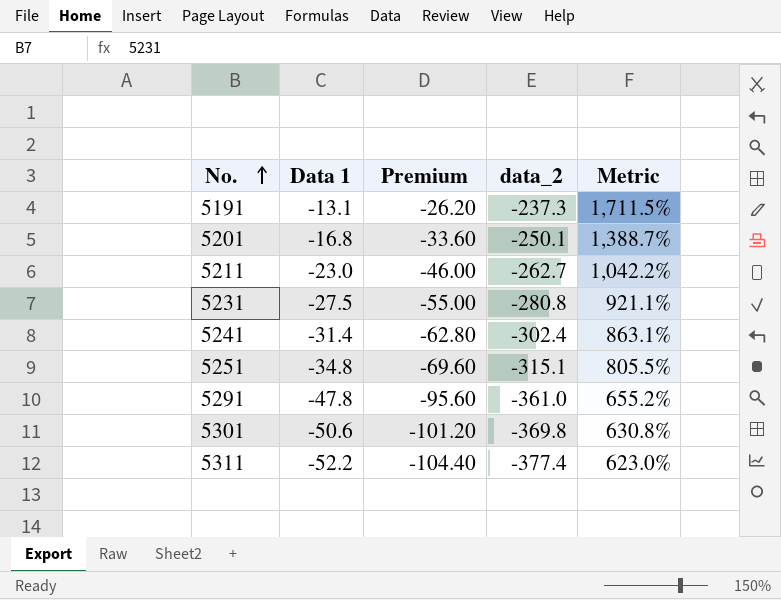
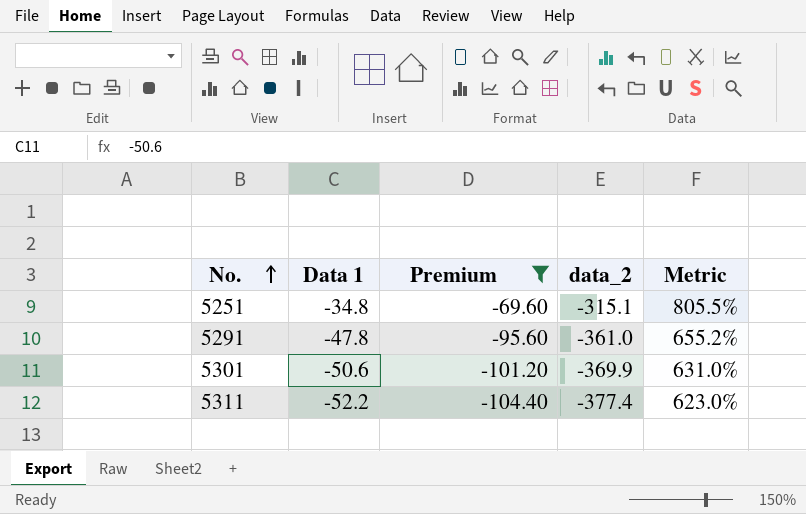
filter: none -> Premium <= -69.60
5301 | data_2: -369.8 -> -369.9
5301 | Metric: 630.8% -> 631.0%

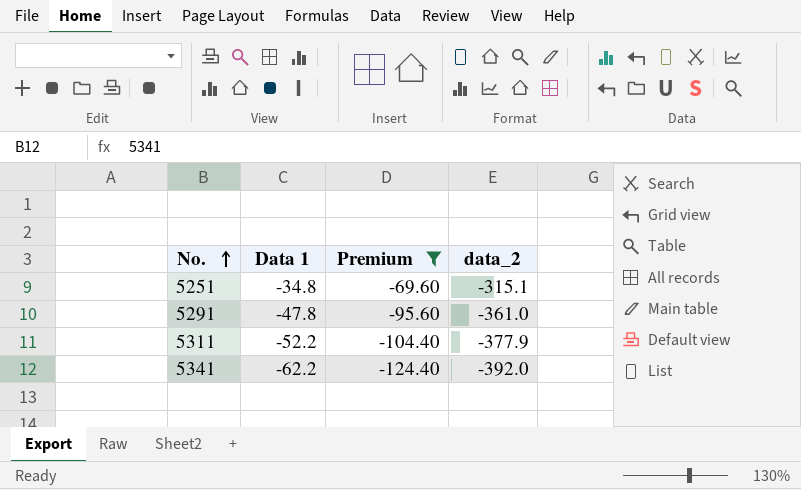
column Metric | formula: ([data_2] - [Data 1]) / [Data 1] -> none
row 5301: -50.6 | -101.20 | -369.9 | 631.0% -> none
5311 | data_2: -377.4 -> -377.9
row 5341: none -> -62.2 | -124.40 | -392.0

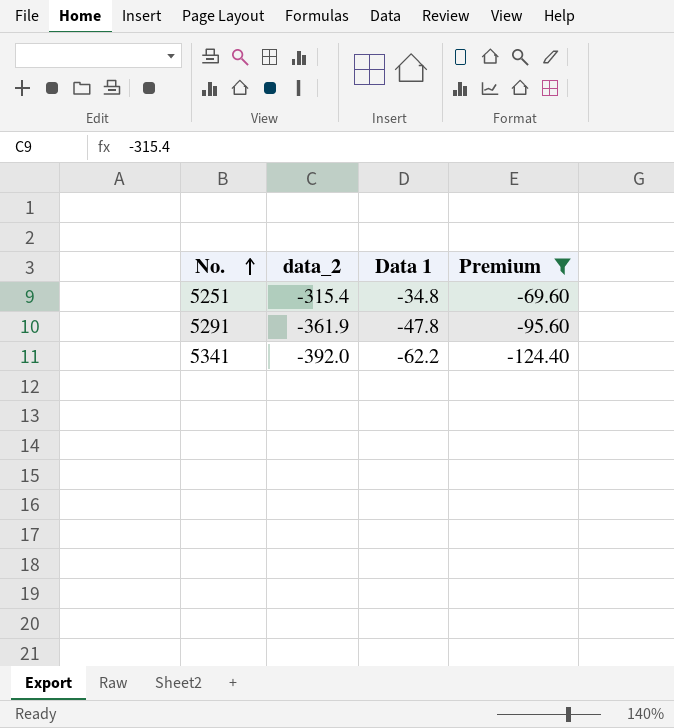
column data_2 | position: 4 -> 2
row 5311: -52.2 | -104.40 | -377.9 -> none
5251 | data_2: -315.1 -> -315.4
5291 | data_2: -361.0 -> -361.9

